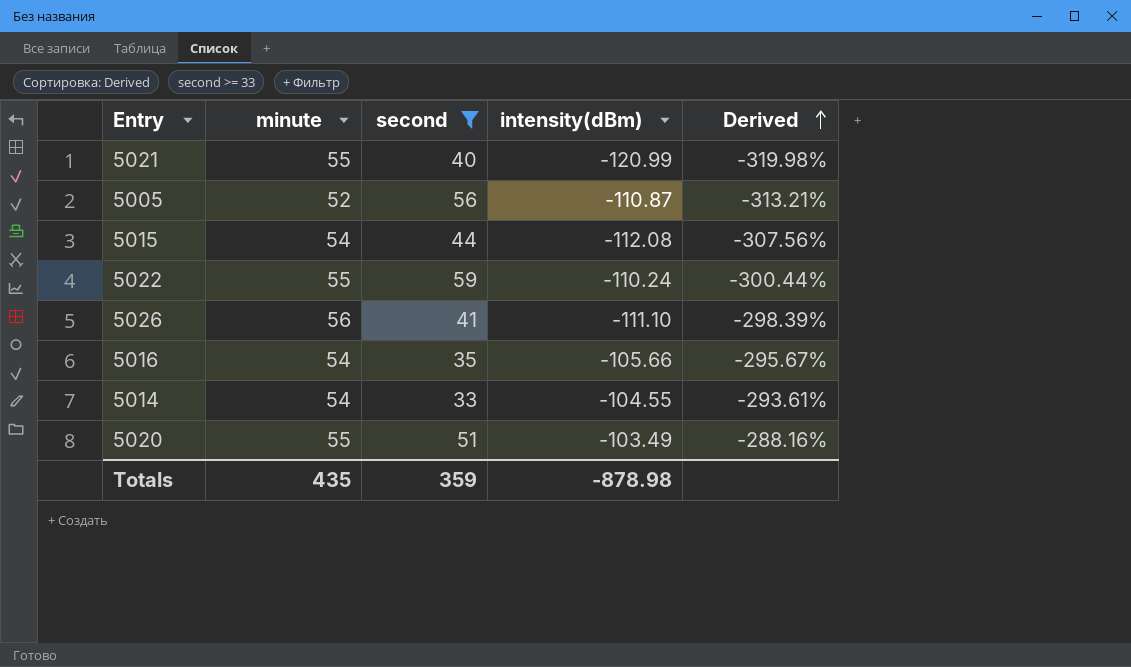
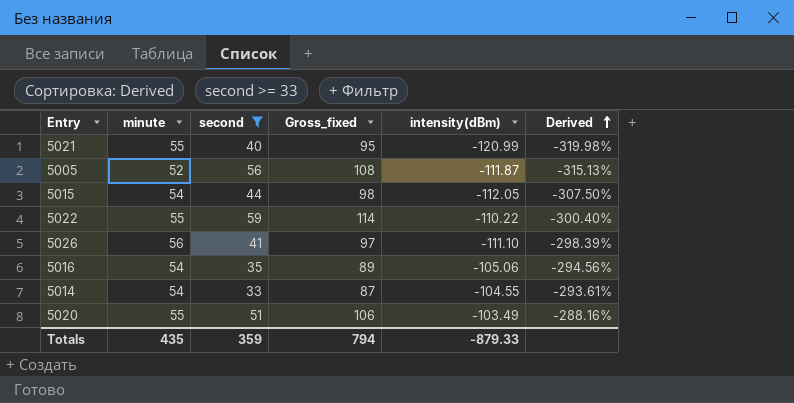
column Gross_fixed | formula: none -> [minute] + [second]
5005 | intensity(dBm): -110.87 -> -111.87
5005 | Derived: -313.21% -> -315.13%
5015 | intensity(dBm): -112.08 -> -112.05
5015 | Derived: -307.56% -> -307.50%
5022 | intensity(dBm): -110.24 -> -110.22
5022 | Derived: -300.44% -> -300.40%
5016 | intensity(dBm): -105.66 -> -105.06
5016 | Derived: -295.67% -> -294.56%
Totals | intensity(dBm): -878.98 -> -879.33

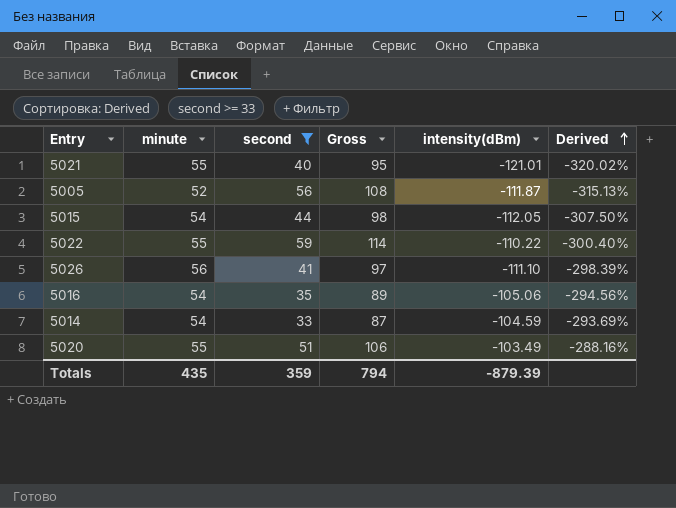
column name: Gross_fixed -> Gross
5021 | intensity(dBm): -120.99 -> -121.01
5021 | Derived: -319.98% -> -320.02%
5014 | intensity(dBm): -104.55 -> -104.59
5014 | Derived: -293.61% -> -293.69%
Totals | intensity(dBm): -879.33 -> -879.39

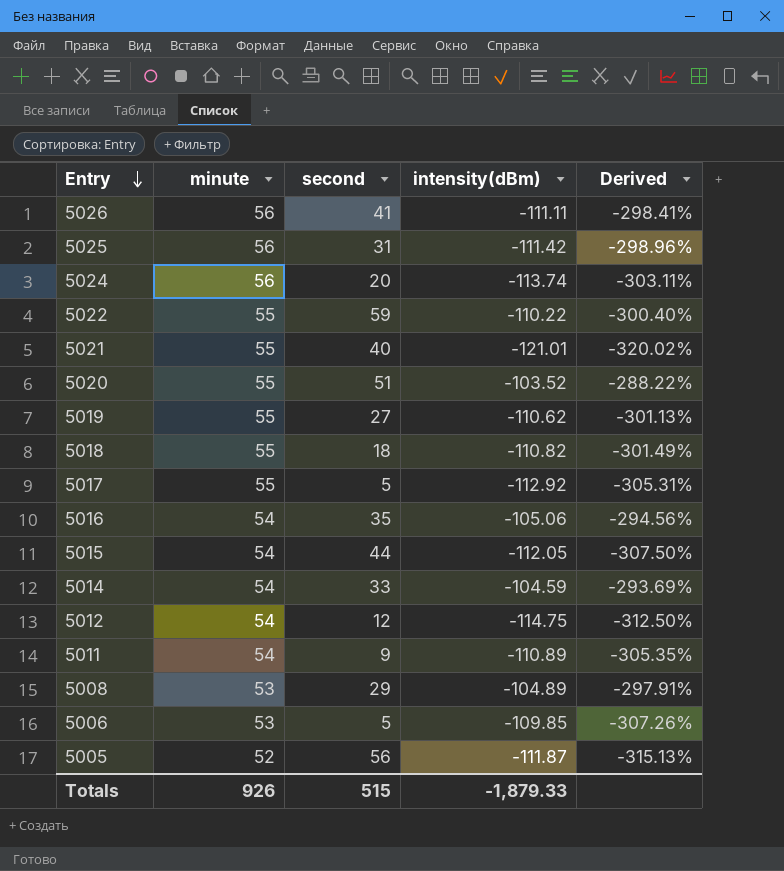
filter: second >= 33 -> none
row order: Derived ascending -> Entry descending
column Gross | formula: [minute] + [second] -> none
5026 | intensity(dBm): -111.10 -> -111.11
5026 | Derived: -298.39% -> -298.41%
5020 | intensity(dBm): -103.49 -> -103.52
5020 | Derived: -288.16% -> -288.22%
Totals | minute: 435 -> 926
Totals | second: 359 -> 515
Totals | intensity(dBm): -879.39 -> -1,879.33

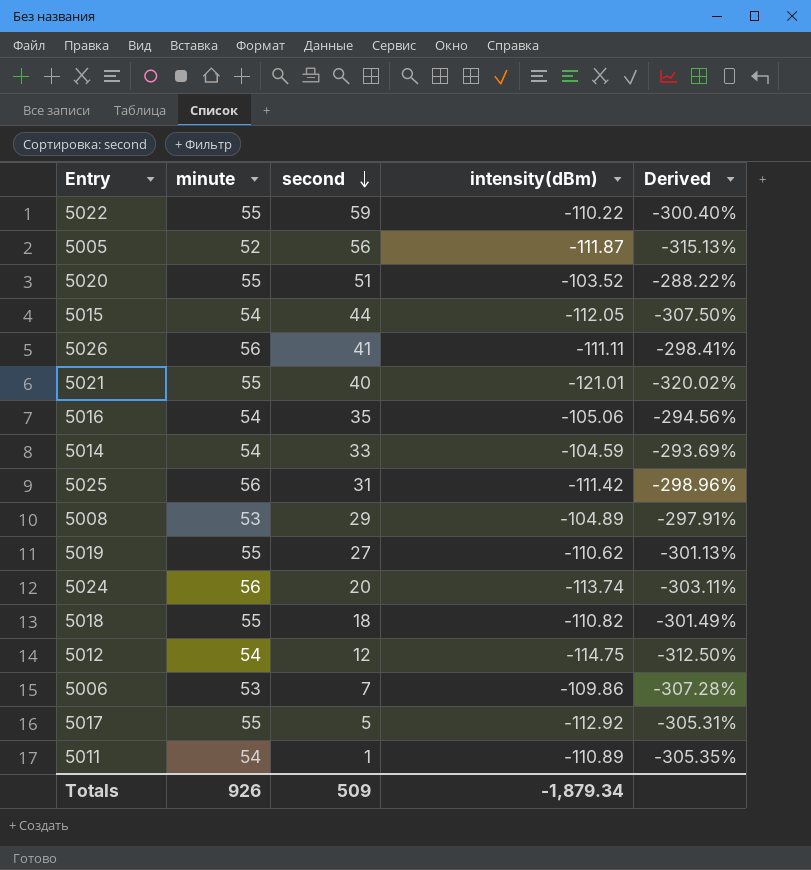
row order: Entry descending -> second descending
5006 | second: 5 -> 7
5006 | intensity(dBm): -109.85 -> -109.86
5006 | Derived: -307.26% -> -307.28%
5011 | second: 9 -> 1
Totals | second: 515 -> 509
Totals | intensity(dBm): -1,879.33 -> -1,879.34

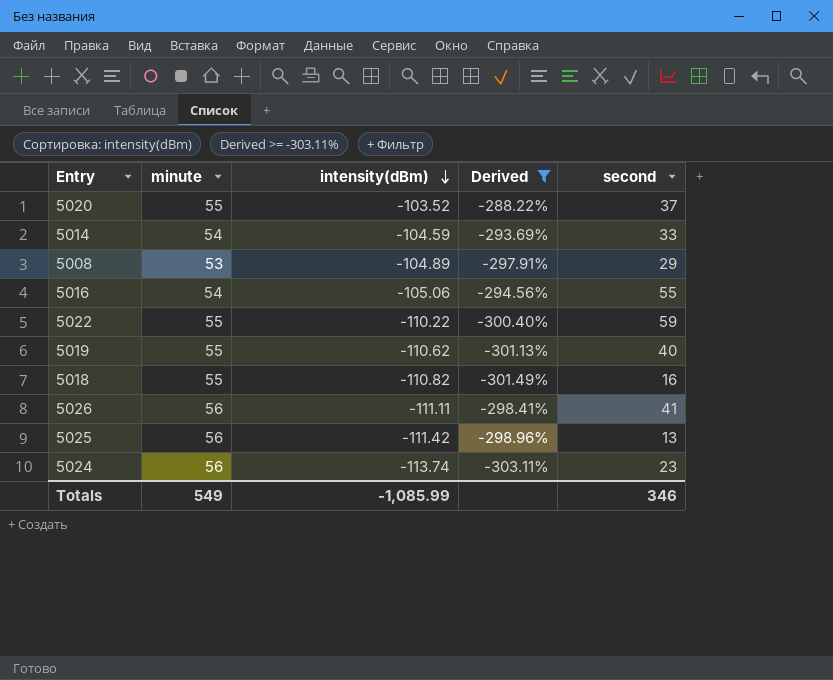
filter: none -> Derived >= -303.11%
row order: second descending -> intensity(dBm) descending
column second | position: 3 -> 5
5020 | second: 51 -> 37
5016 | second: 35 -> 55
5019 | second: 27 -> 40
5018 | second: 18 -> 16
5025 | second: 31 -> 13
5024 | second: 20 -> 23
Totals | minute: 926 -> 549
Totals | intensity(dBm): -1,879.34 -> -1,085.99
Totals | second: 509 -> 346

